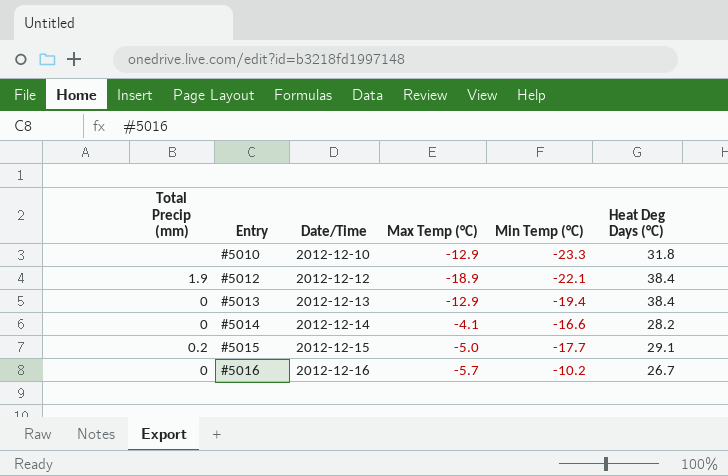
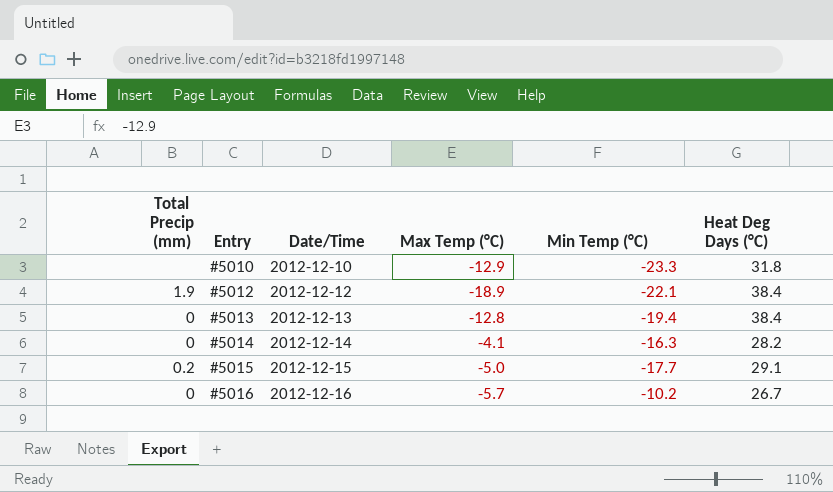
#5013 | Max Temp (°C): -12.9 -> -12.8
#5014 | Min Temp (°C): -16.6 -> -16.3

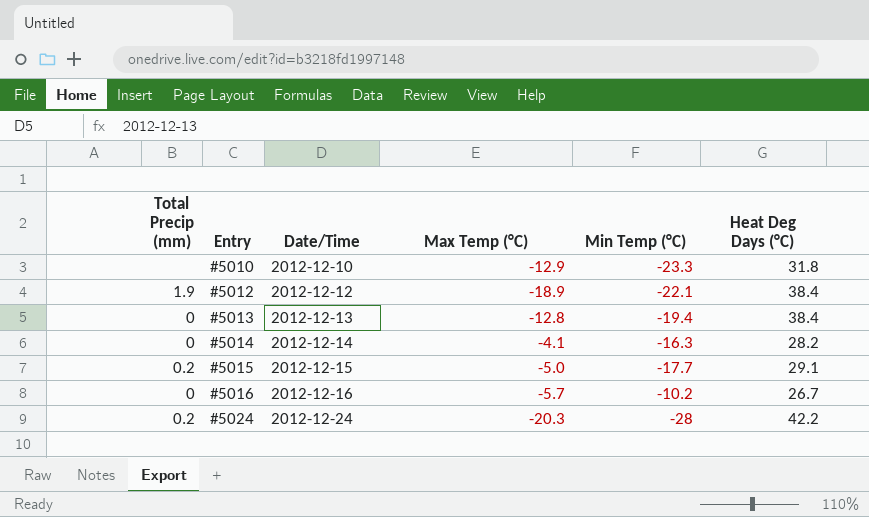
row #5024: none -> 0.2 | 2012-12-24 | -20.3 | -28 | 42.2

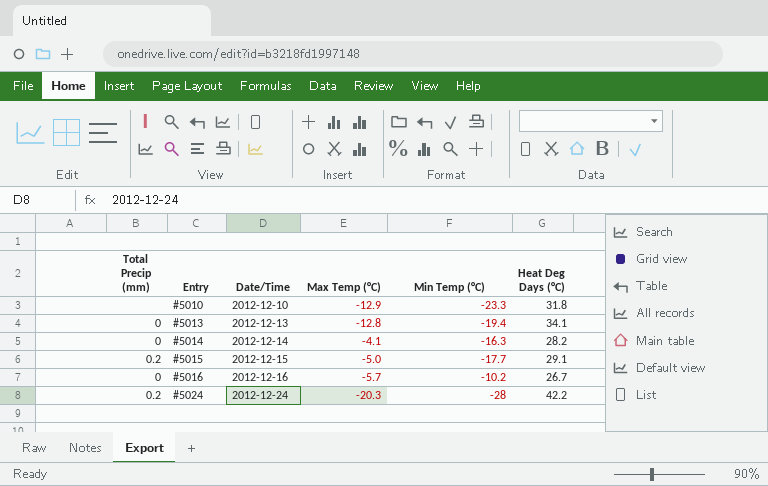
row #5012: 1.9 | 2012-12-12 | -18.9 | -22.1 | 38.4 -> none
#5013 | Heat Deg Days (°C): 38.4 -> 34.1

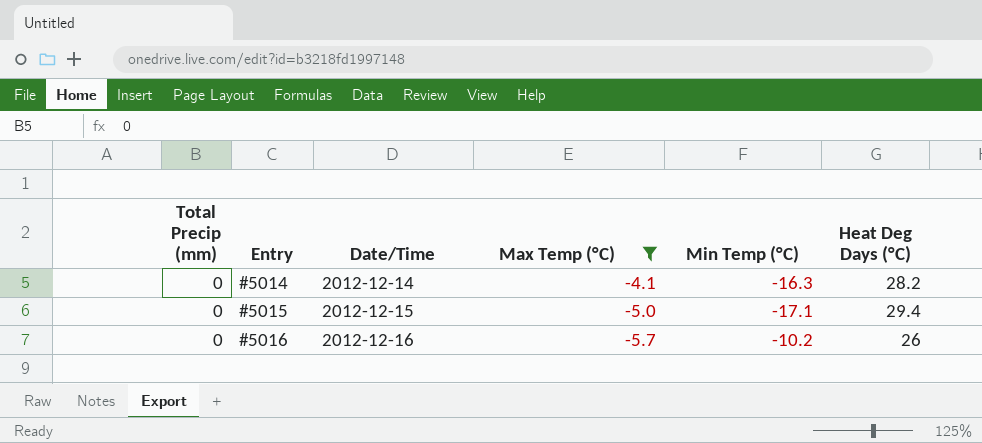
filter: none -> Max Temp (°C) >= -5.7
#5015 | Total Precip (mm): 0.2 -> 0
#5015 | Min Temp (°C): -17.7 -> -17.1
#5015 | Heat Deg Days (°C): 29.1 -> 29.4
#5016 | Heat Deg Days (°C): 26.7 -> 26

